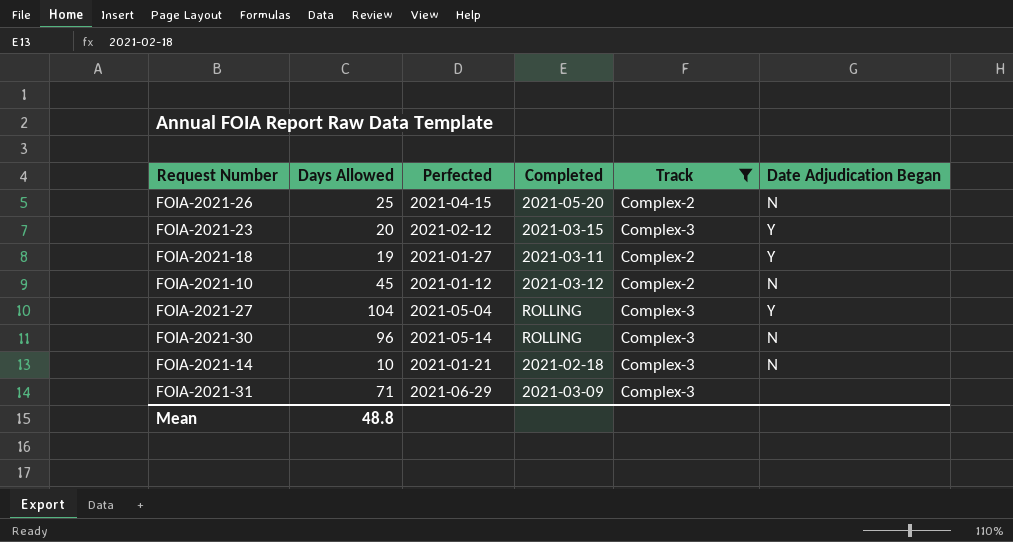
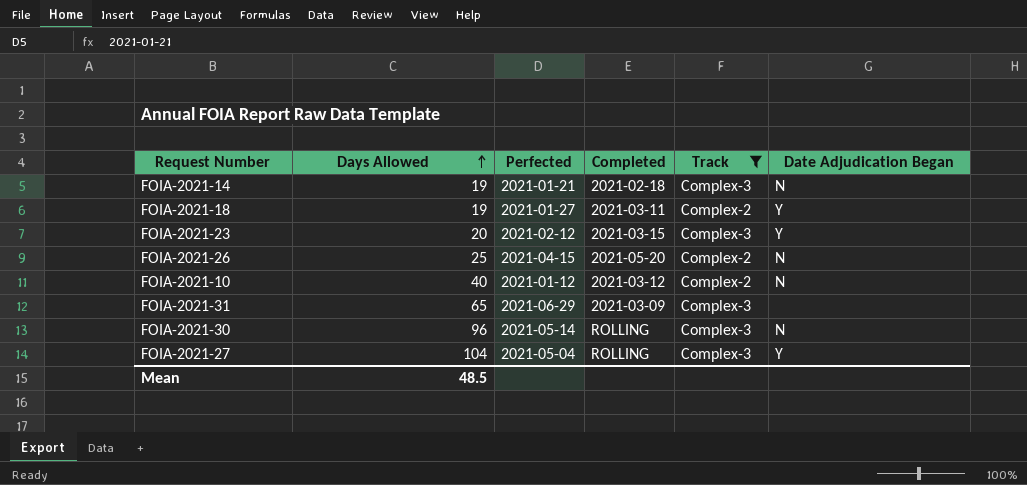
row order: none -> Days Allowed ascending
FOIA-2021-14 | Days Allowed: 10 -> 19
FOIA-2021-10 | Days Allowed: 45 -> 40
FOIA-2021-31 | Days Allowed: 71 -> 65
Mean | Days Allowed: 48.8 -> 48.5

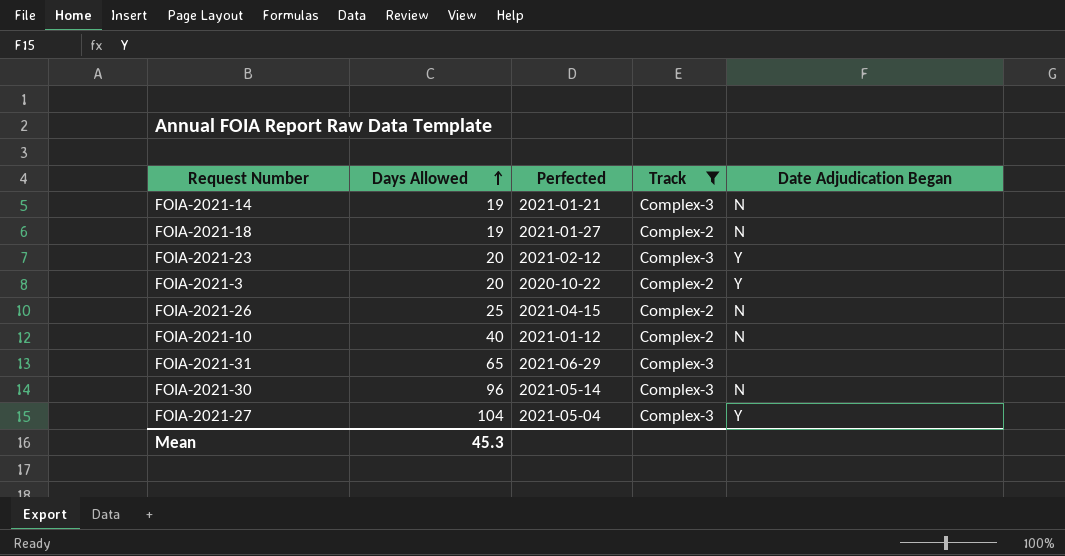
column Completed | position: 4 -> none
FOIA-2021-18 | Date Adjudication Began: Y -> N
row FOIA-2021-3: none -> 20 | 2020-10-22 | Complex-2 | Y
Mean | Days Allowed: 48.5 -> 45.3

